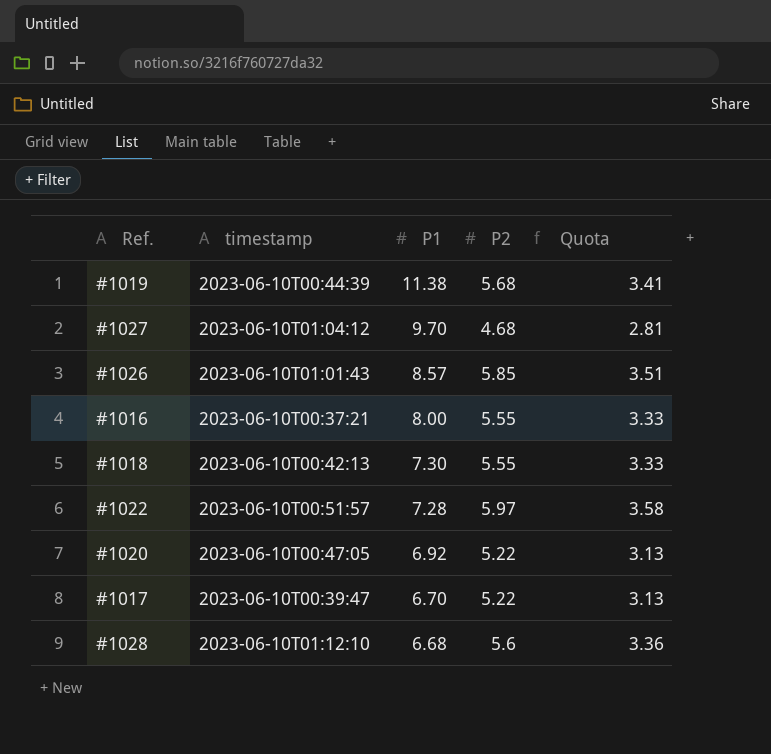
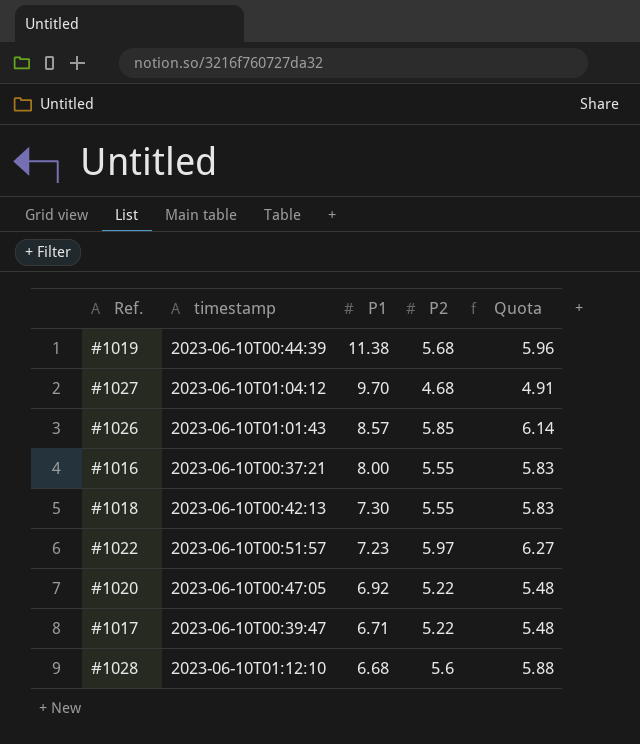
column Quota | formula: [P2] * 0.6 -> [P2] * 1.05
#1022 | P1: 7.28 -> 7.23
#1017 | P1: 6.70 -> 6.71

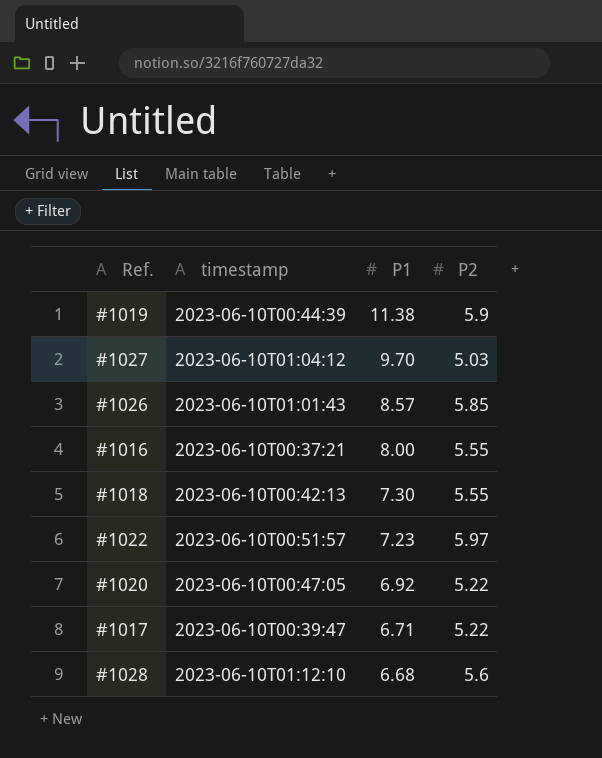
column Quota | formula: [P2] * 1.05 -> none
#1019 | P2: 5.68 -> 5.9
#1027 | P2: 4.68 -> 5.03

